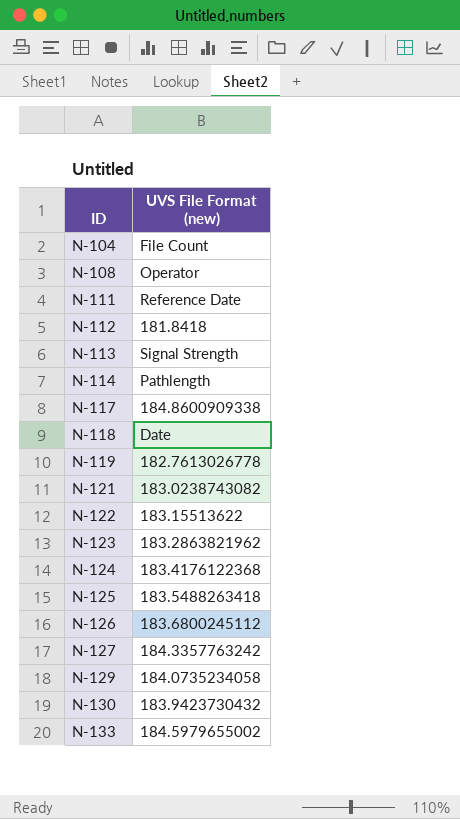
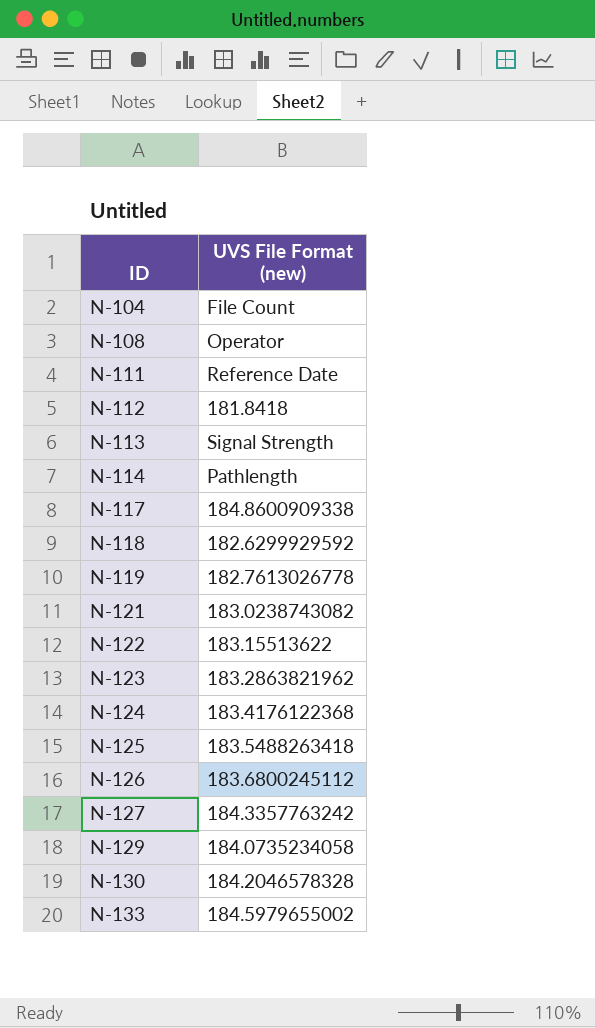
N-118 | UVS File Format (new): Date -> 182.6299929592
N-130 | UVS File Format (new): 183.9423730432 -> 184.2046578328

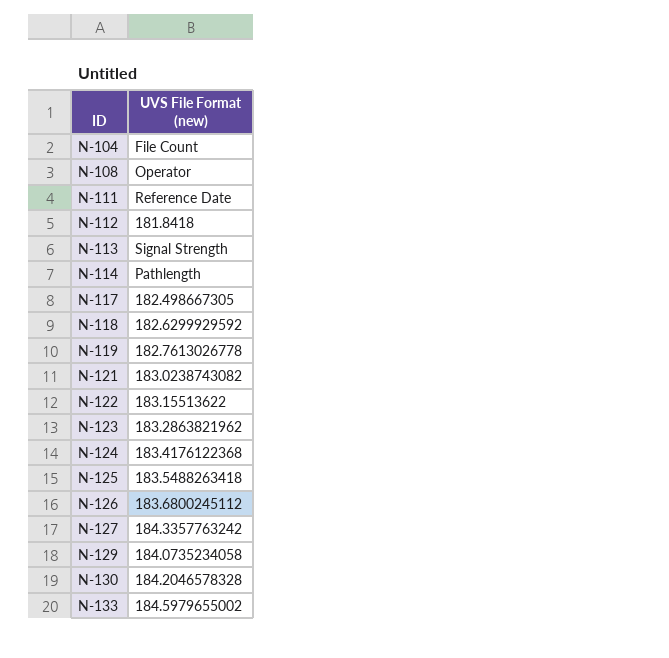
N-117 | UVS File Format (new): 184.8600909338 -> 182.498667305

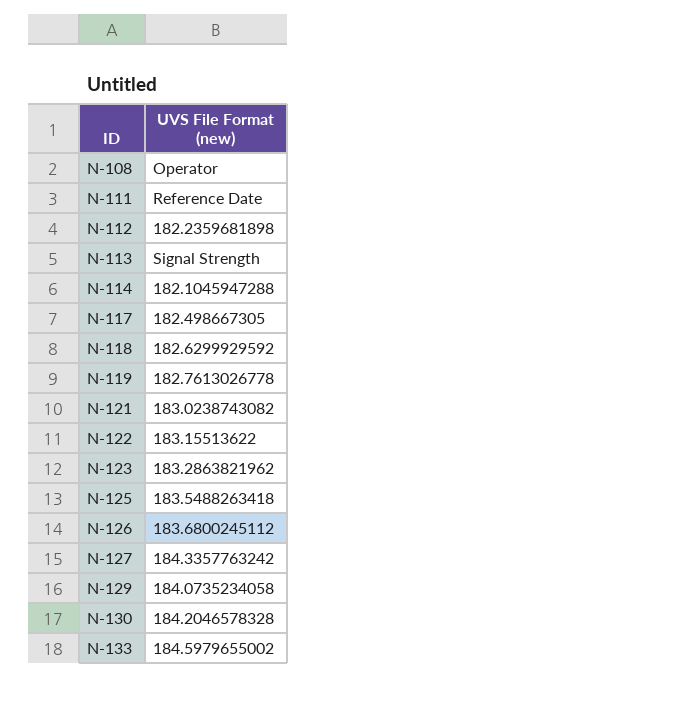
row N-104: File Count -> none
row N-124: 183.4176122368 -> none
N-112 | UVS File Format (new): 181.8418 -> 182.2359681898
N-114 | UVS File Format (new): Pathlength -> 182.1045947288

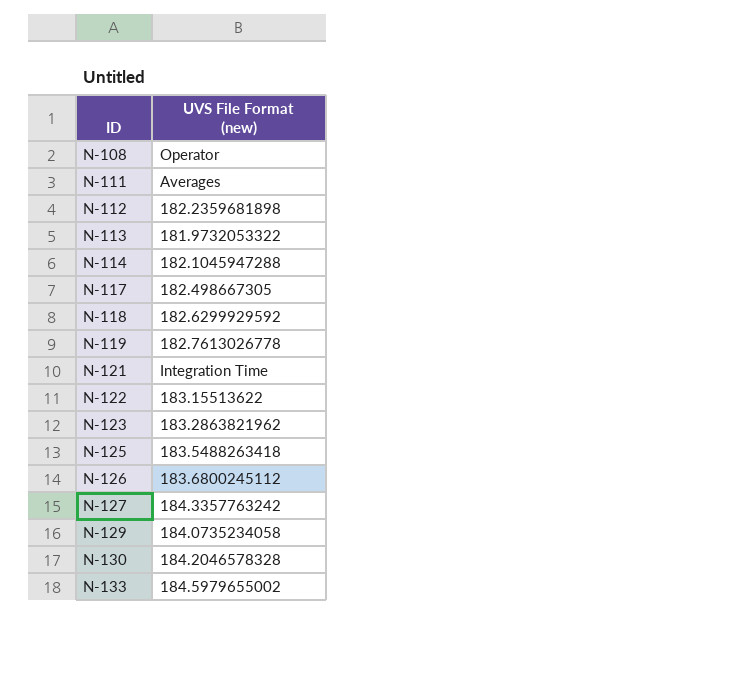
N-111 | UVS File Format (new): Reference Date -> Averages
N-113 | UVS File Format (new): Signal Strength -> 181.9732053322
N-121 | UVS File Format (new): 183.0238743082 -> Integration Time

